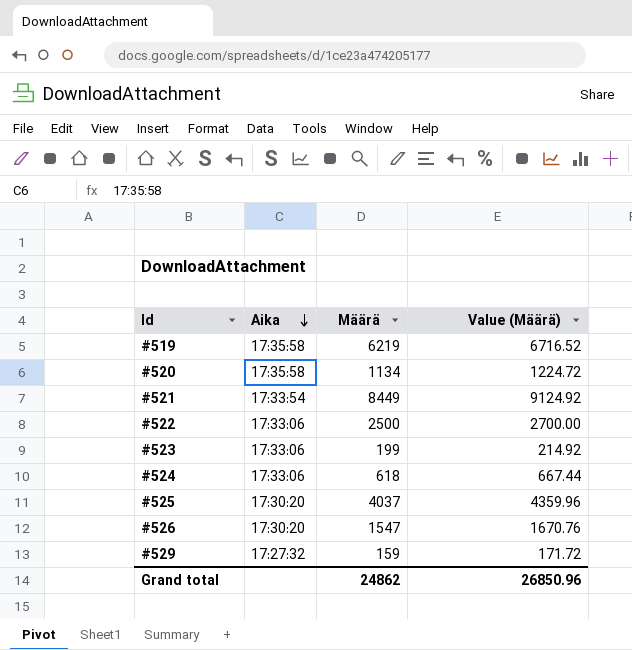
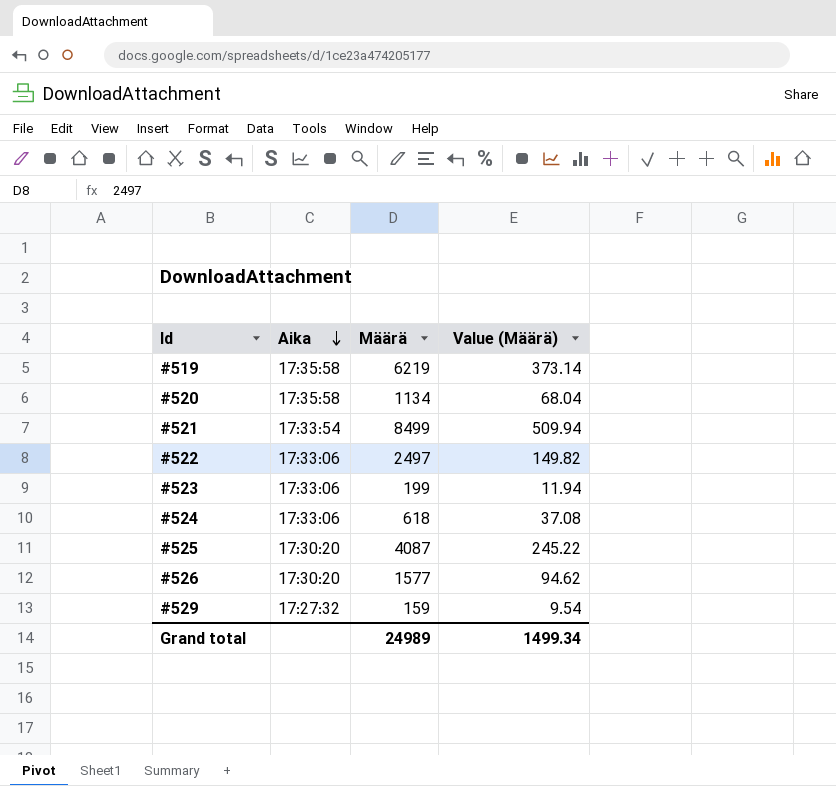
column Value (Määrä) | formula: [Määrä] * 1.08 -> [Määrä] * 0.06
#521 | Määrä: 8449 -> 8499
#522 | Määrä: 2500 -> 2497
#525 | Määrä: 4037 -> 4087
#526 | Määrä: 1547 -> 1577
Grand total | Määrä: 24862 -> 24989
Grand total | Value (Määrä): 26850.96 -> 1499.34

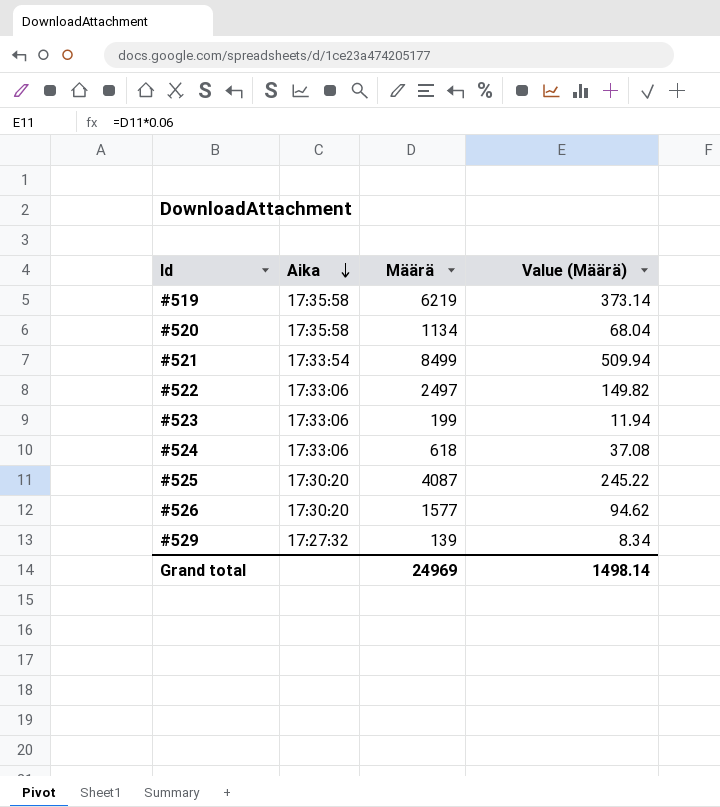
#529 | Määrä: 159 -> 139
#529 | Value (Määrä): 9.54 -> 8.34
Grand total | Määrä: 24989 -> 24969
Grand total | Value (Määrä): 1499.34 -> 1498.14

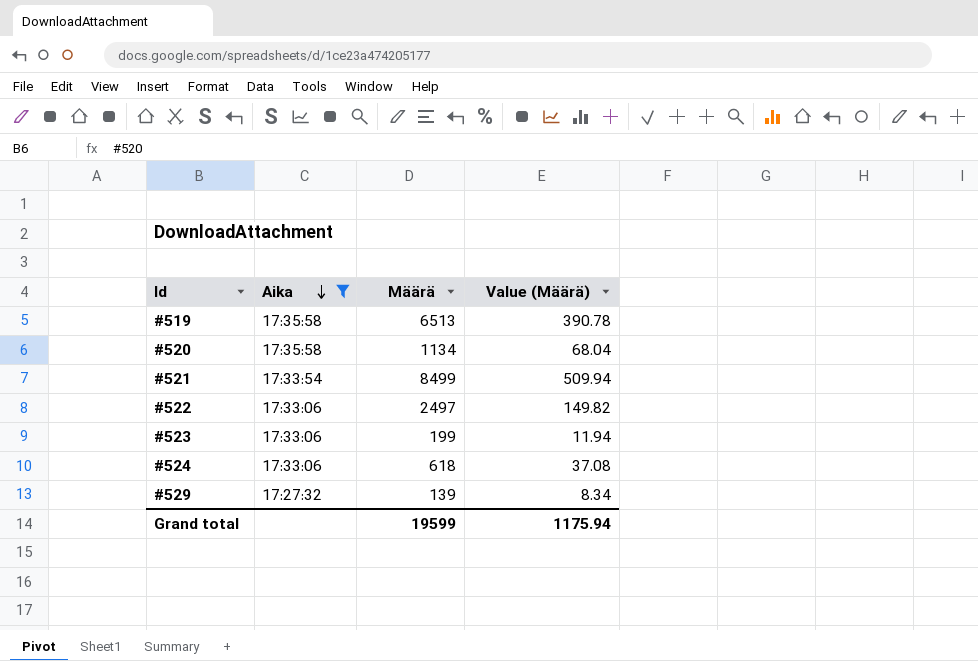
filter: none -> Aika != 17:30:20
#519 | Määrä: 6219 -> 6513
#519 | Value (Määrä): 373.14 -> 390.78
Grand total | Määrä: 24969 -> 19599
Grand total | Value (Määrä): 1498.14 -> 1175.94

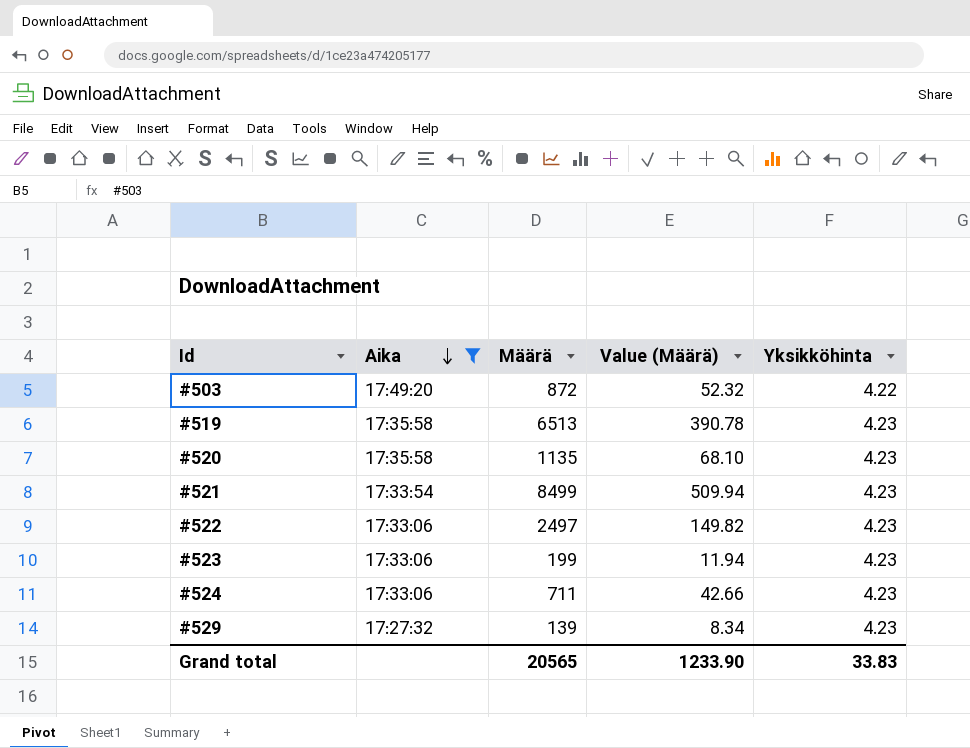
column Yksikköhinta | position: none -> 5
row #503: none -> 17:49:20 | 872 | 52.32 | 4.22
#520 | Määrä: 1134 -> 1135
#520 | Value (Määrä): 68.04 -> 68.10
#524 | Määrä: 618 -> 711
#524 | Value (Määrä): 37.08 -> 42.66
Grand total | Määrä: 19599 -> 20565
Grand total | Value (Määrä): 1175.94 -> 1233.90

